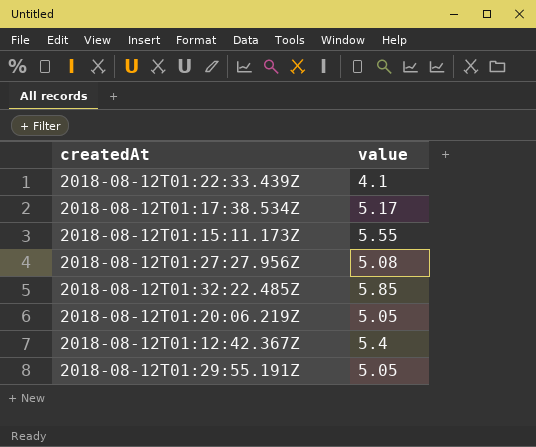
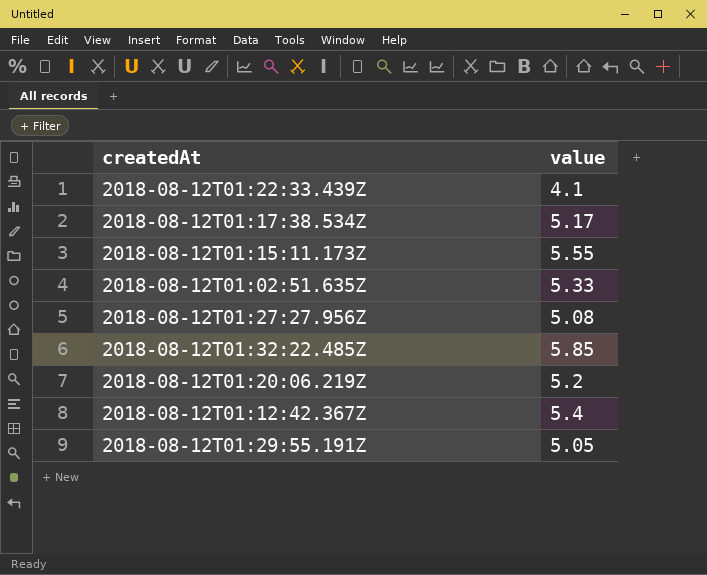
row 2018-08-12T01:02:51.635Z: none -> 5.33
2018-08-12T01:20:06.219Z | value: 5.05 -> 5.2

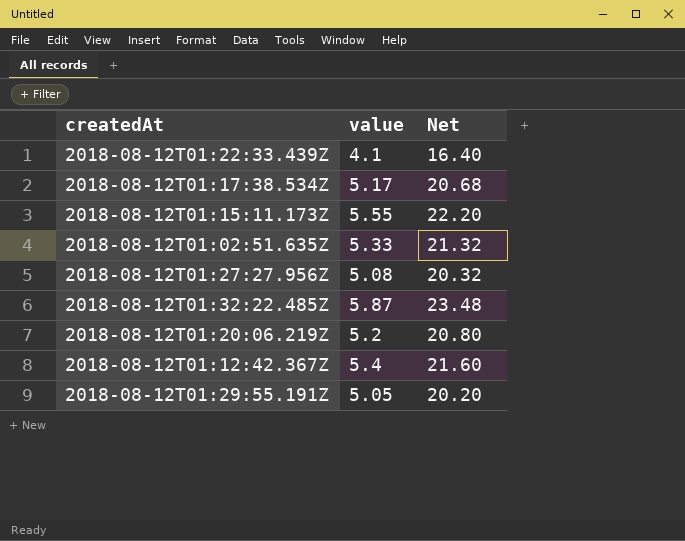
column Net | formula: none -> [value] * 4
2018-08-12T01:32:22.485Z | value: 5.85 -> 5.87

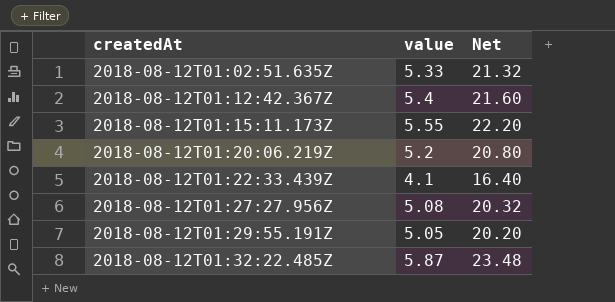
row order: none -> createdAt ascending
row 2018-08-12T01:17:38.534Z: 5.17 | 20.68 -> none

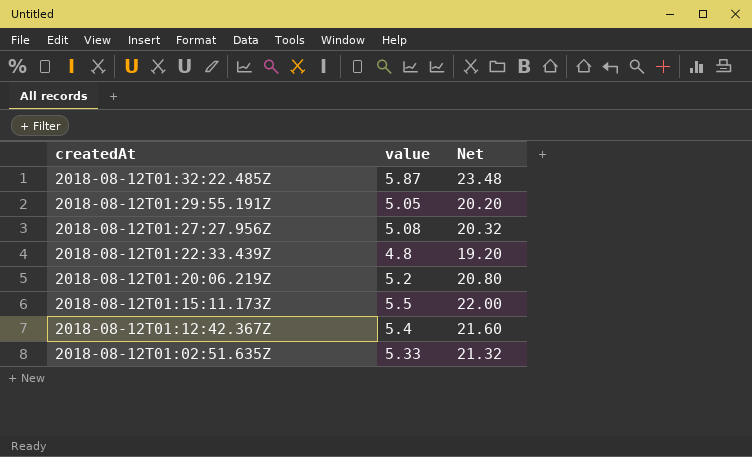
row order: createdAt ascending -> createdAt descending
2018-08-12T01:22:33.439Z | value: 4.1 -> 4.8
2018-08-12T01:22:33.439Z | Net: 16.40 -> 19.20
2018-08-12T01:15:11.173Z | value: 5.55 -> 5.5
2018-08-12T01:15:11.173Z | Net: 22.20 -> 22.00

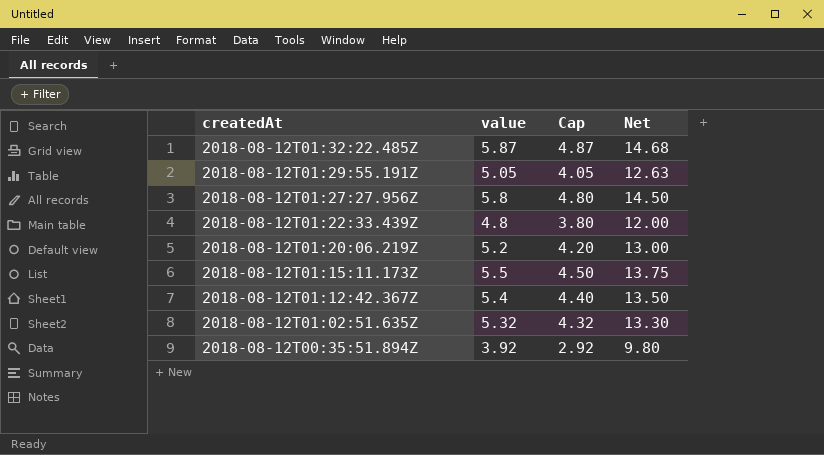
column Cap | formula: none -> [value] - 1
column Net | formula: [value] * 4 -> [value] * 2.5
2018-08-12T01:27:27.956Z | value: 5.08 -> 5.8
2018-08-12T01:02:51.635Z | value: 5.33 -> 5.32
row 2018-08-12T00:35:51.894Z: none -> 3.92 | 2.92 | 9.80

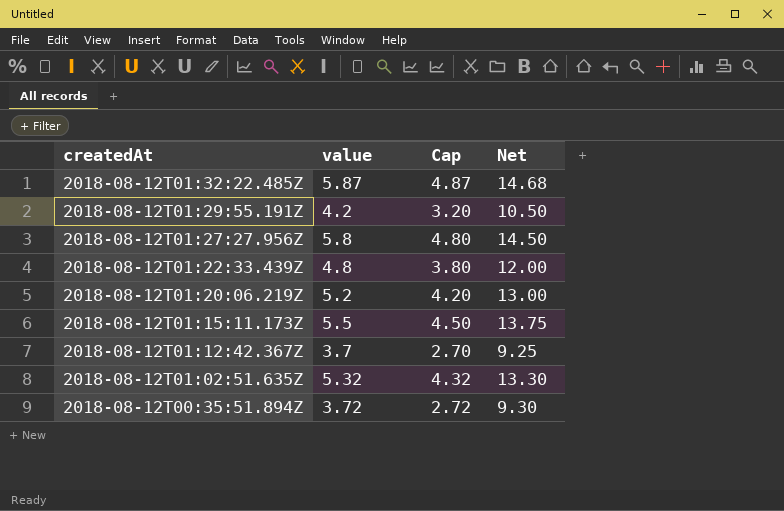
2018-08-12T01:29:55.191Z | value: 5.05 -> 4.2
2018-08-12T01:29:55.191Z | Cap: 4.05 -> 3.20
2018-08-12T01:29:55.191Z | Net: 12.63 -> 10.50
2018-08-12T01:12:42.367Z | value: 5.4 -> 3.7
2018-08-12T01:12:42.367Z | Cap: 4.40 -> 2.70
2018-08-12T01:12:42.367Z | Net: 13.50 -> 9.25
2018-08-12T00:35:51.894Z | value: 3.92 -> 3.72
2018-08-12T00:35:51.894Z | Cap: 2.92 -> 2.72
2018-08-12T00:35:51.894Z | Net: 9.80 -> 9.30

